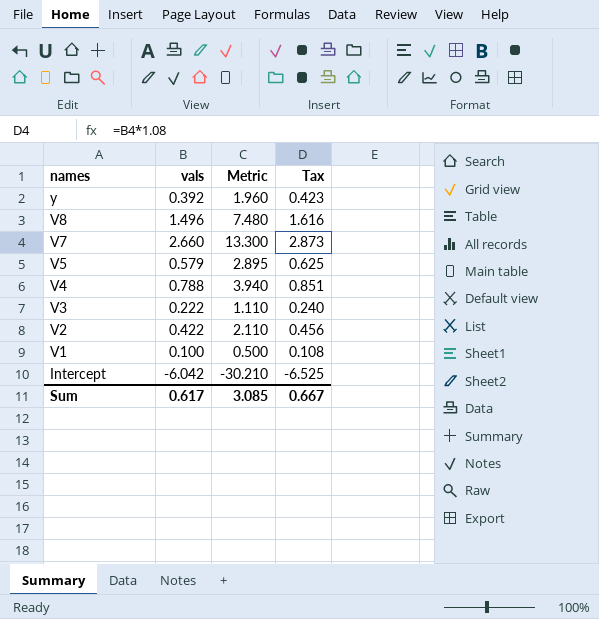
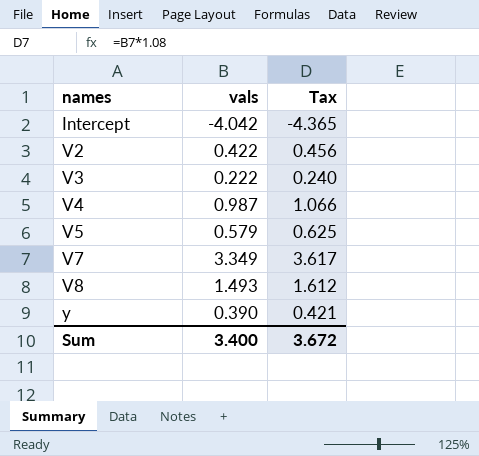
row order: names descending -> names ascending
column Metric | formula: [vals] * 5 -> none
row V1: 0.100 | 0.500 | 0.108 -> none
Intercept | vals: -6.042 -> -4.042
Intercept | Tax: -6.525 -> -4.365
V4 | vals: 0.788 -> 0.987
V4 | Tax: 0.851 -> 1.066
V7 | vals: 2.660 -> 3.349
V7 | Tax: 2.873 -> 3.617
V8 | vals: 1.496 -> 1.493
V8 | Tax: 1.616 -> 1.612
y | vals: 0.392 -> 0.390
y | Tax: 0.423 -> 0.421
Sum | vals: 0.617 -> 3.400
Sum | Tax: 0.667 -> 3.672

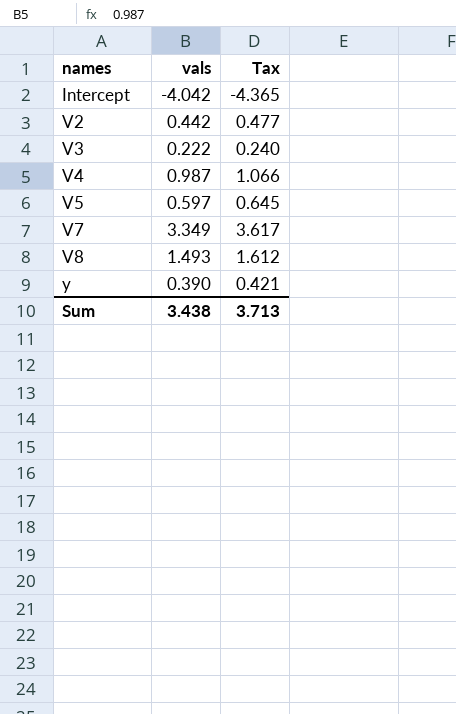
V2 | vals: 0.422 -> 0.442
V2 | Tax: 0.456 -> 0.477
V5 | vals: 0.579 -> 0.597
V5 | Tax: 0.625 -> 0.645
Sum | vals: 3.400 -> 3.438
Sum | Tax: 3.672 -> 3.713

